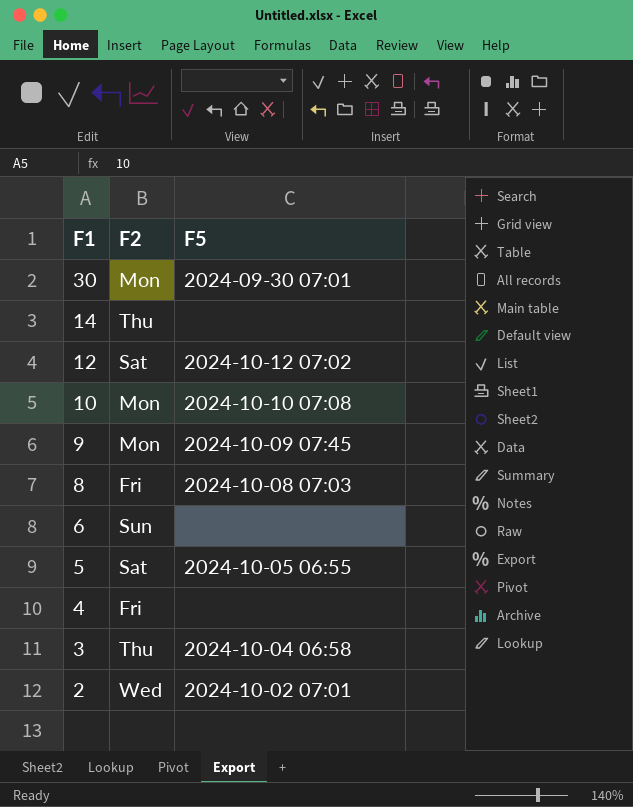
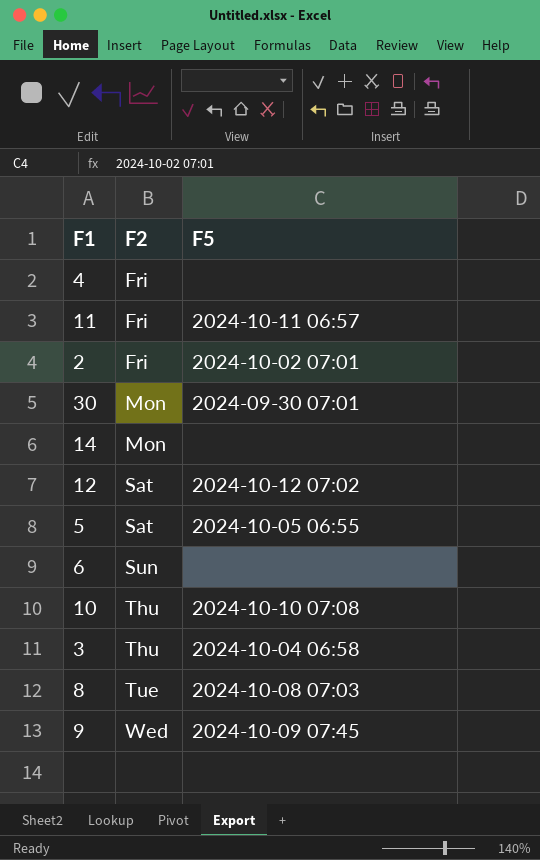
row order: F1 descending -> F2 ascending
row 11: none -> Fri | 2024-10-11 06:57
2 | F2: Wed -> Fri
14 | F2: Thu -> Mon
10 | F2: Mon -> Thu
8 | F2: Fri -> Tue
9 | F2: Mon -> Wed

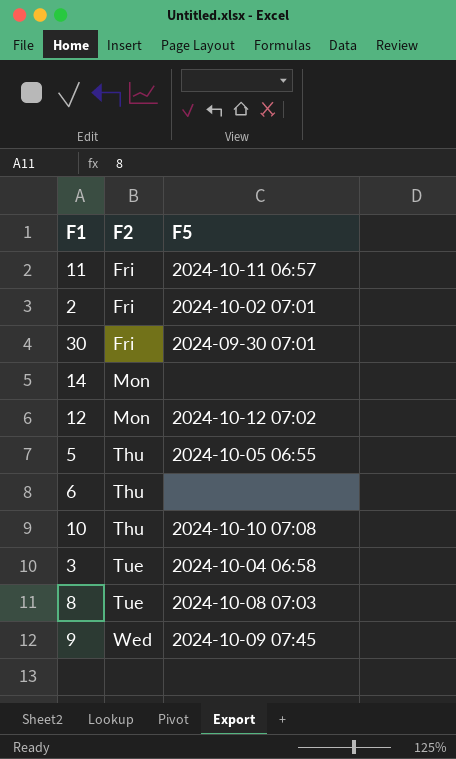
row 4: Fri | none -> none
30 | F2: Mon -> Fri
12 | F2: Sat -> Mon
5 | F2: Sat -> Thu
6 | F2: Sun -> Thu
3 | F2: Thu -> Tue

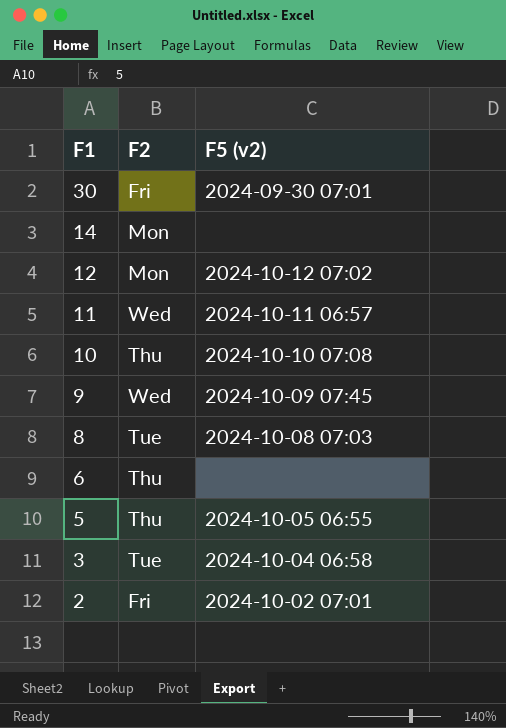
row order: F2 ascending -> F1 descending
column name: F5 -> F5 (v2)
11 | F2: Fri -> Wed

